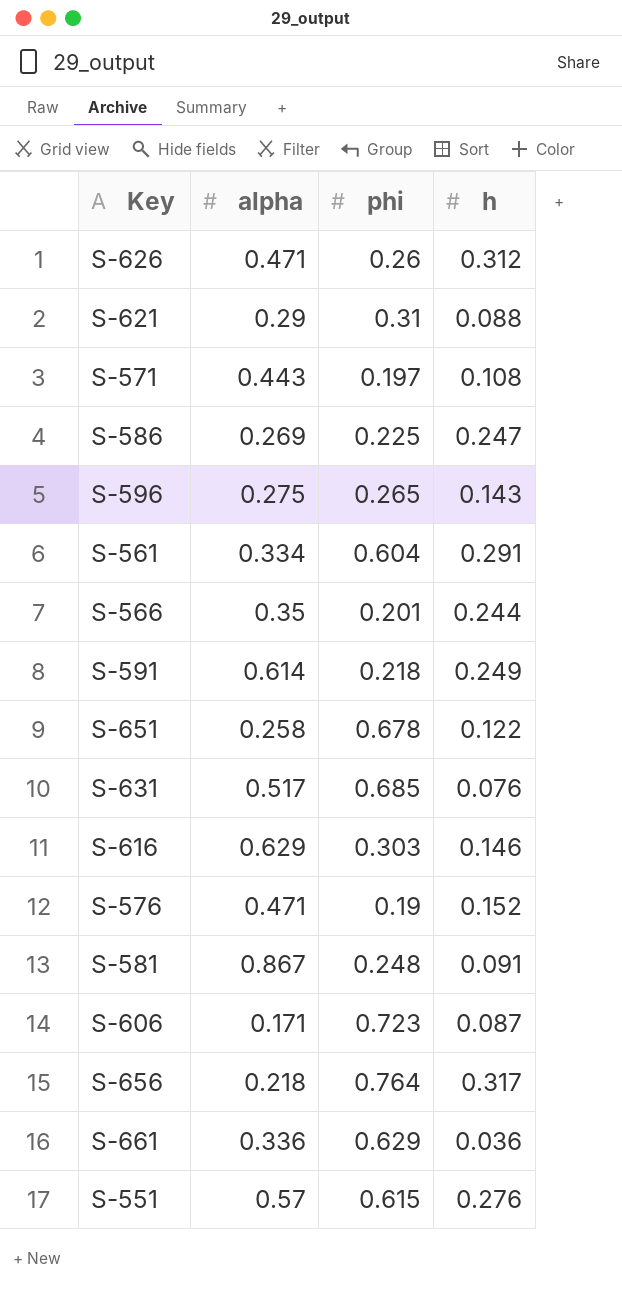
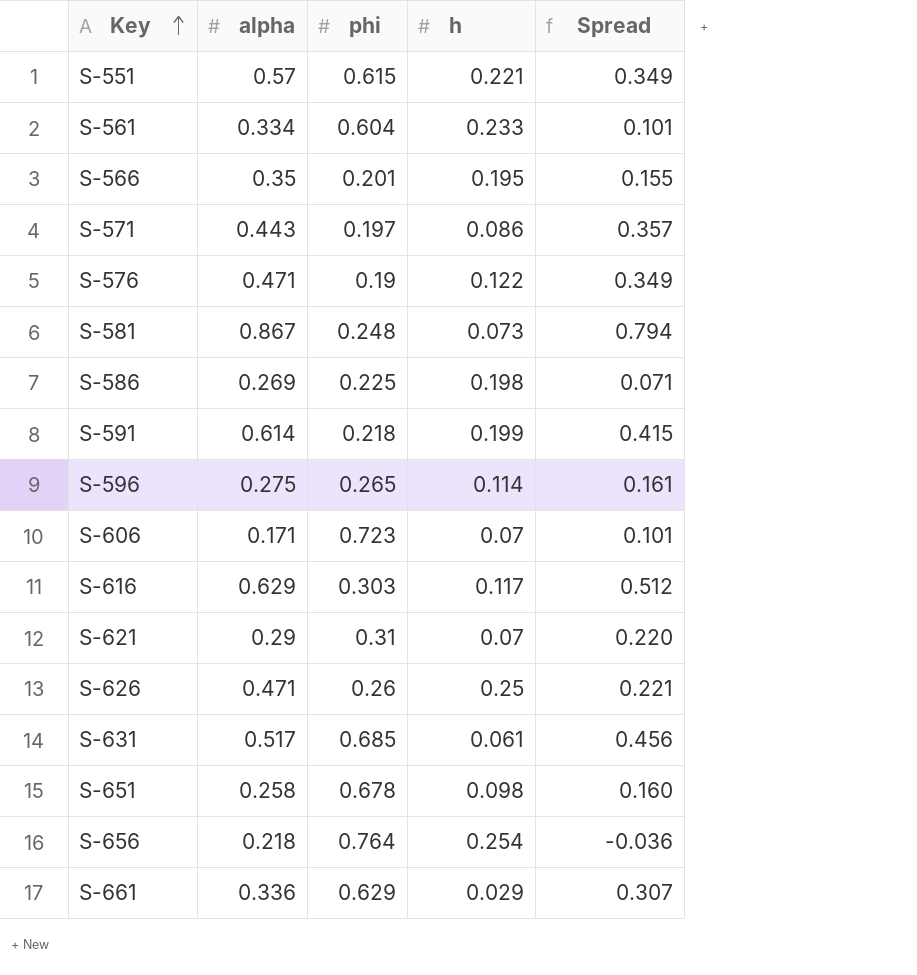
row order: none -> Key ascending
column Spread | formula: none -> [alpha] - [h]
S-551 | h: 0.276 -> 0.221
S-561 | h: 0.291 -> 0.233
S-566 | h: 0.244 -> 0.195
S-571 | h: 0.108 -> 0.086
S-576 | h: 0.152 -> 0.122
S-581 | h: 0.091 -> 0.073
S-586 | h: 0.247 -> 0.198
S-591 | h: 0.249 -> 0.199
S-596 | h: 0.143 -> 0.114
S-606 | h: 0.087 -> 0.07
S-616 | h: 0.146 -> 0.117
S-621 | h: 0.088 -> 0.07
S-626 | h: 0.312 -> 0.25
S-631 | h: 0.076 -> 0.061
S-651 | h: 0.122 -> 0.098
S-656 | h: 0.317 -> 0.254
S-661 | h: 0.036 -> 0.029

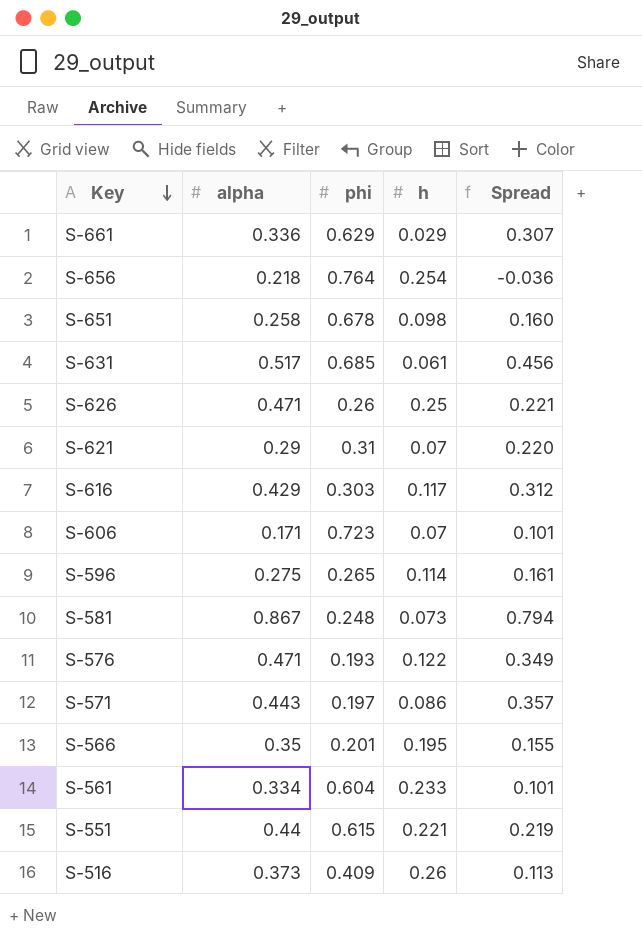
row order: Key ascending -> Key descending
row S-586: 0.269 | 0.225 | 0.198 | 0.071 -> none
row S-591: 0.614 | 0.218 | 0.199 | 0.415 -> none
S-616 | alpha: 0.629 -> 0.429
S-616 | Spread: 0.512 -> 0.312
S-576 | phi: 0.19 -> 0.193
S-551 | alpha: 0.57 -> 0.44
S-551 | Spread: 0.349 -> 0.219
row S-516: none -> 0.373 | 0.409 | 0.26 | 0.113

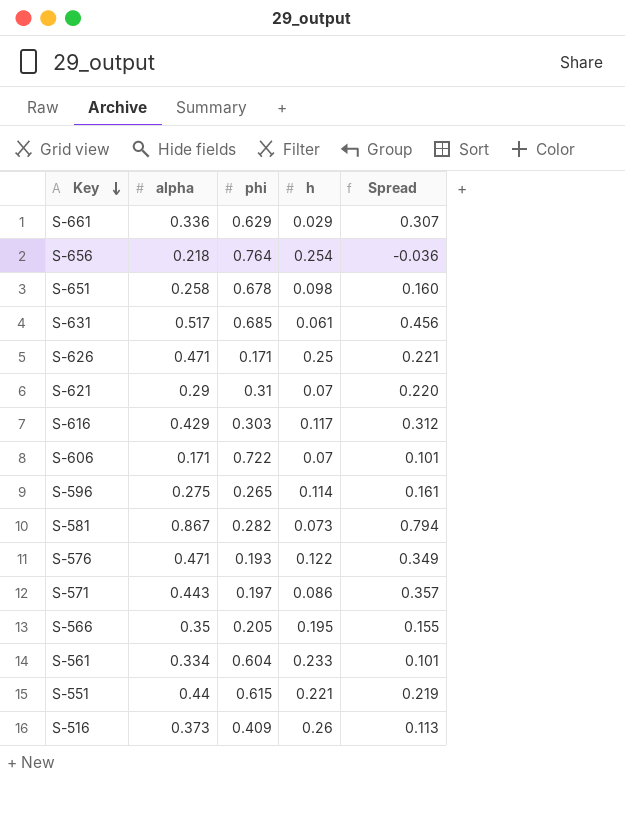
S-626 | phi: 0.26 -> 0.171
S-606 | phi: 0.723 -> 0.722
S-581 | phi: 0.248 -> 0.282
S-566 | phi: 0.201 -> 0.205

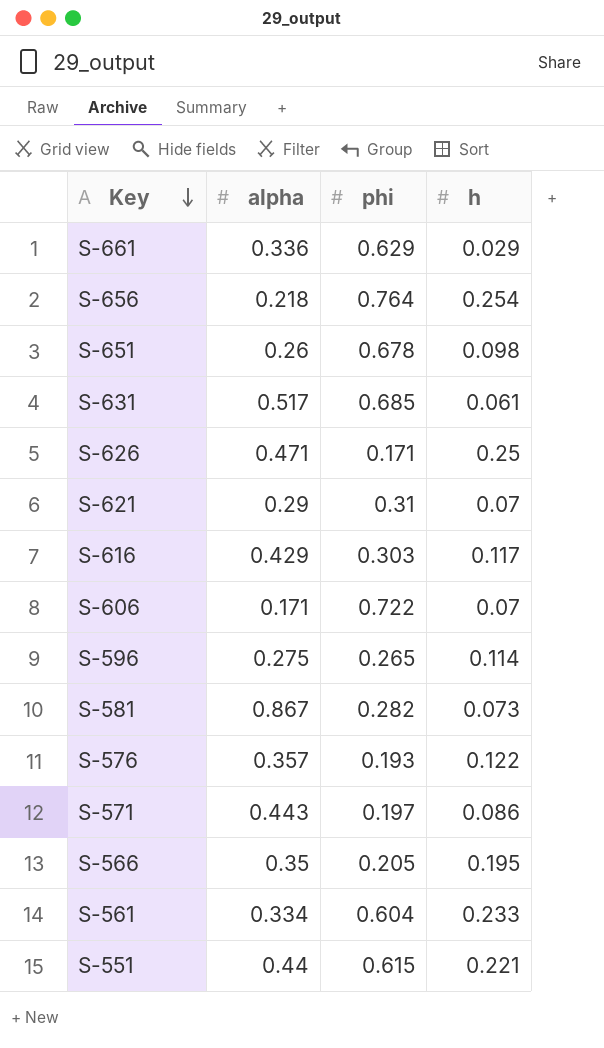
column Spread | formula: [alpha] - [h] -> none
row S-516: 0.373 | 0.409 | 0.26 | 0.113 -> none
S-651 | alpha: 0.258 -> 0.26
S-576 | alpha: 0.471 -> 0.357

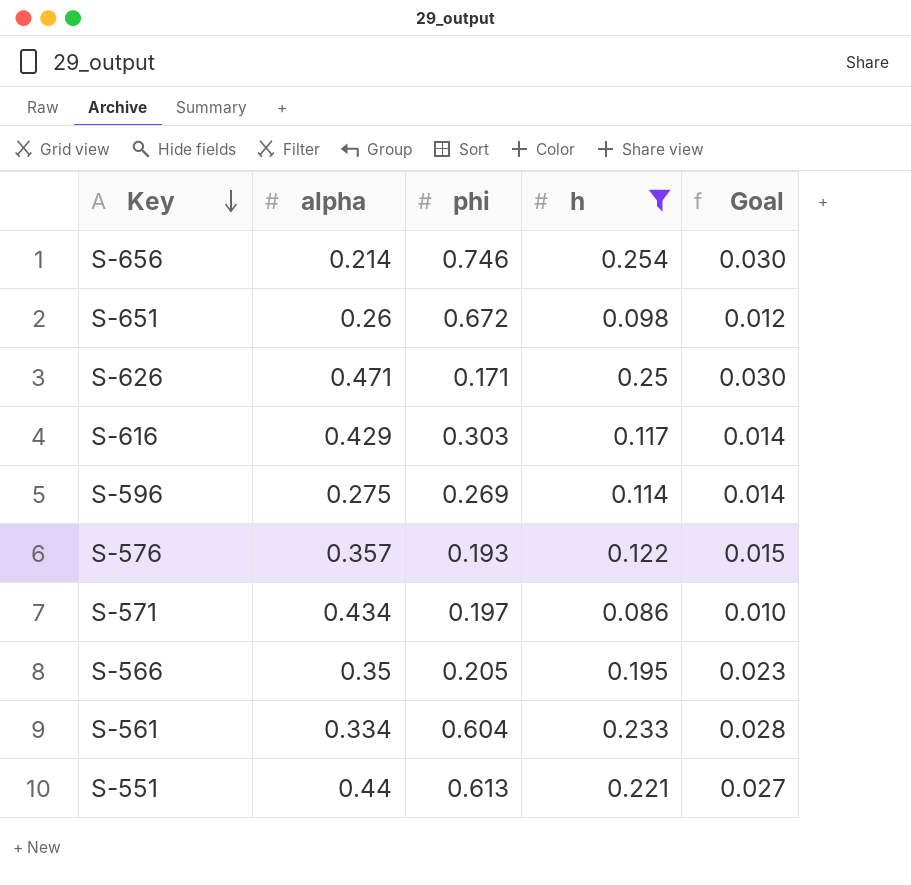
filter: none -> h >= 0.086
column Goal | formula: none -> [h] * 0.12
S-656 | alpha: 0.218 -> 0.214
S-656 | phi: 0.764 -> 0.746
S-651 | phi: 0.678 -> 0.672
S-596 | phi: 0.265 -> 0.269
S-571 | alpha: 0.443 -> 0.434
S-551 | phi: 0.615 -> 0.613

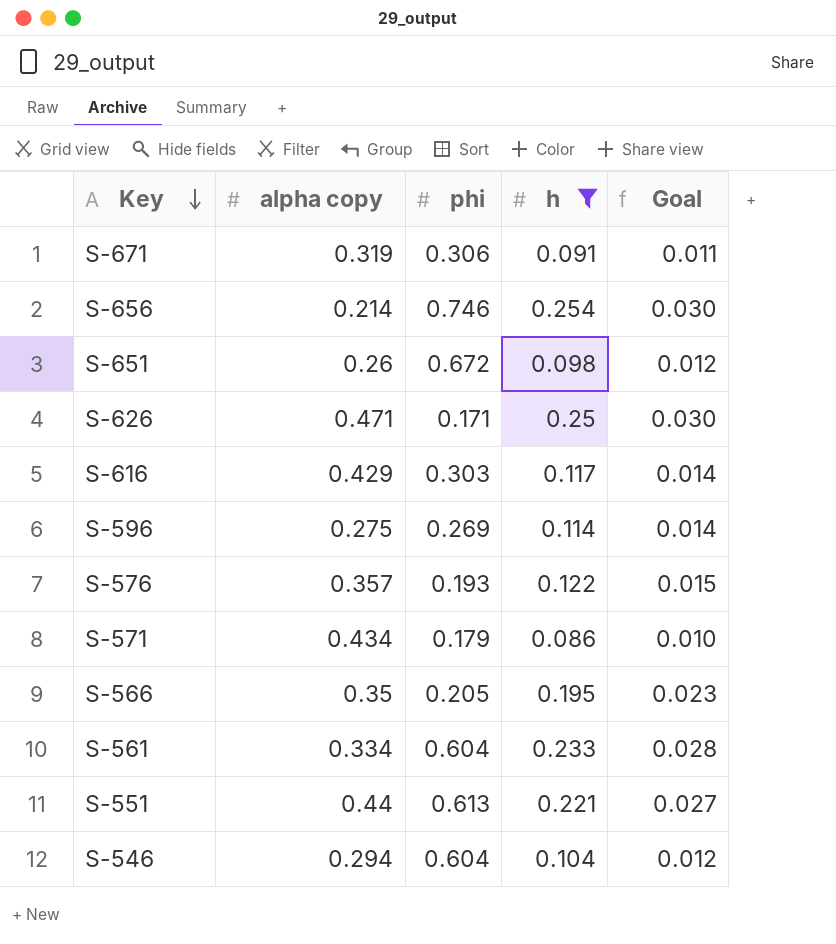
column name: alpha -> alpha copy
row S-671: none -> 0.319 | 0.306 | 0.091 | 0.011
S-571 | phi: 0.197 -> 0.179
row S-546: none -> 0.294 | 0.604 | 0.104 | 0.012

